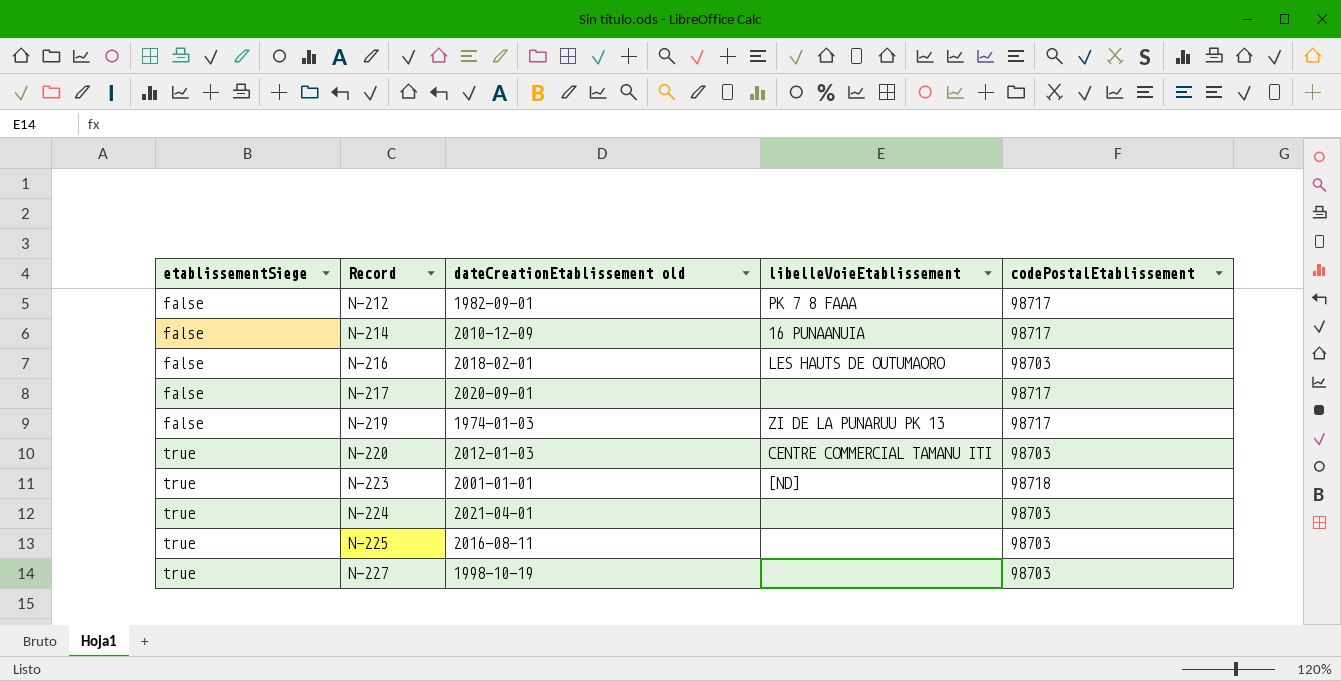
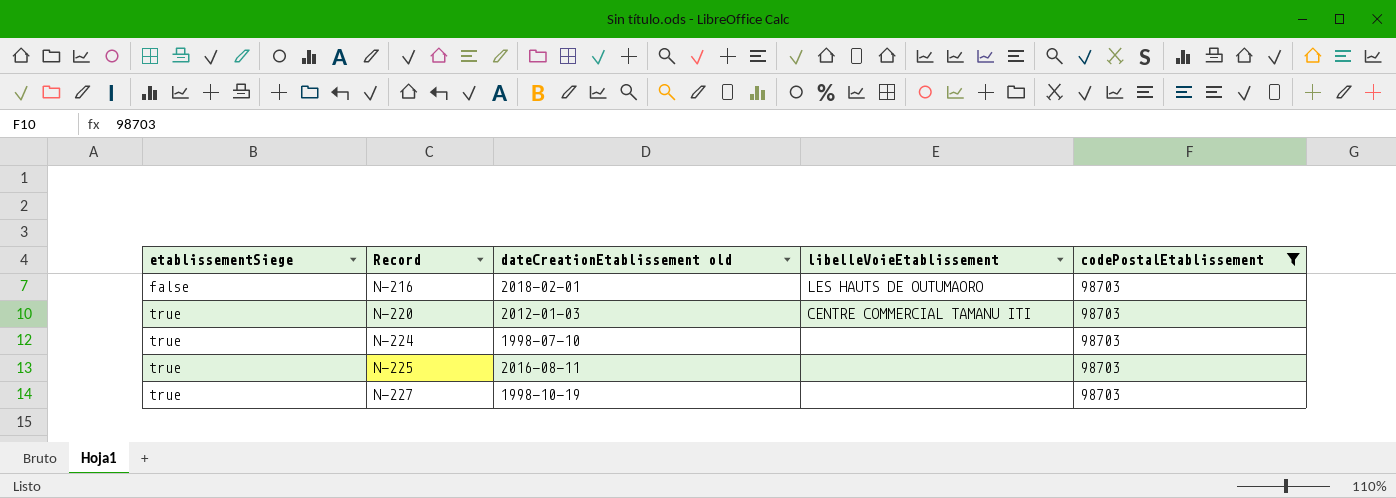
filter: none -> codePostalEtablissement = 98703
N-224 | dateCreationEtablissement old: 2021-04-01 -> 1998-07-10

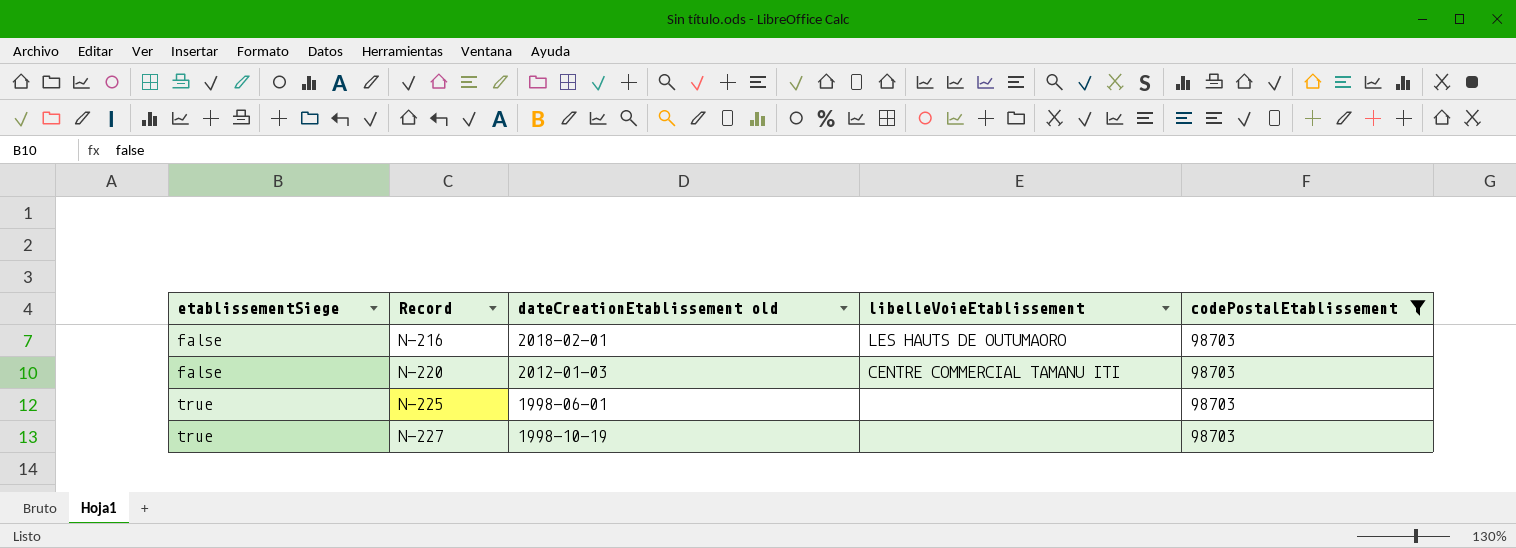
row N-224: true | 1998-07-10 | none | 98703 -> none
N-220 | etablissementSiege: true -> false
N-225 | dateCreationEtablissement old: 2016-08-11 -> 1998-06-01

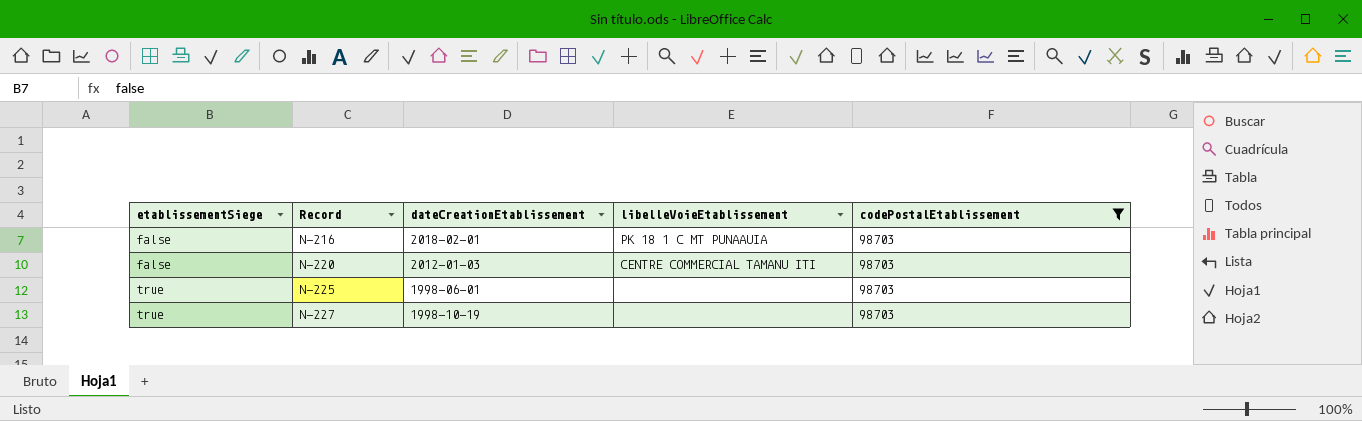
column name: dateCreationEtablissement old -> dateCreationEtablissement
N-216 | libelleVoieEtablissement: LES HAUTS DE OUTUMAORO -> PK 18 1 C MT PUNAAUIA

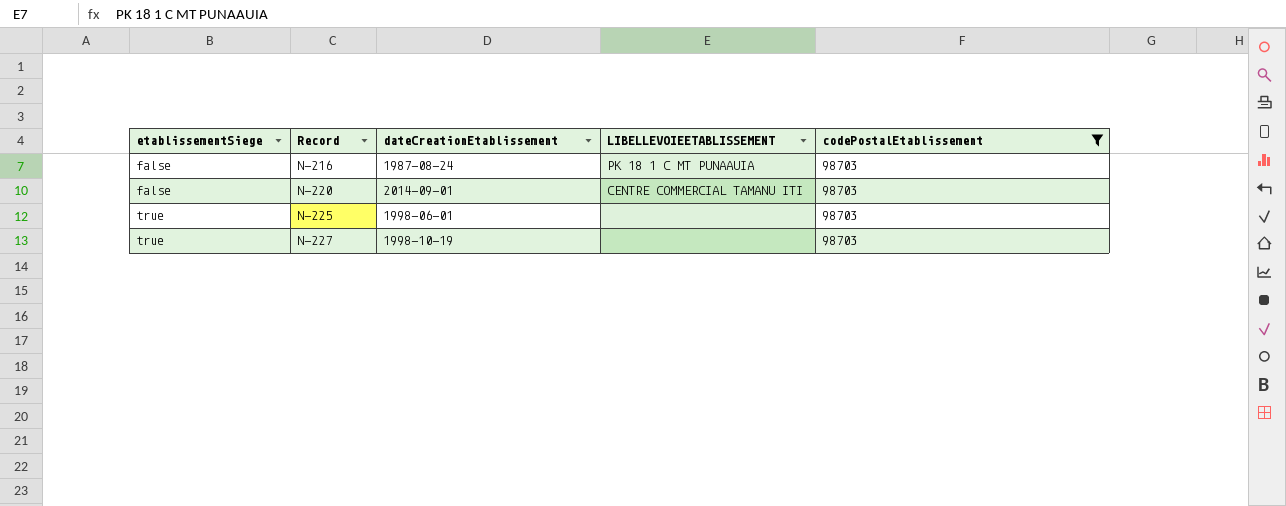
column name: libelleVoieEtablissement -> LIBELLEVOIEETABLISSEMENT
N-216 | dateCreationEtablissement: 2018-02-01 -> 1987-08-24
N-220 | dateCreationEtablissement: 2012-01-03 -> 2014-09-01

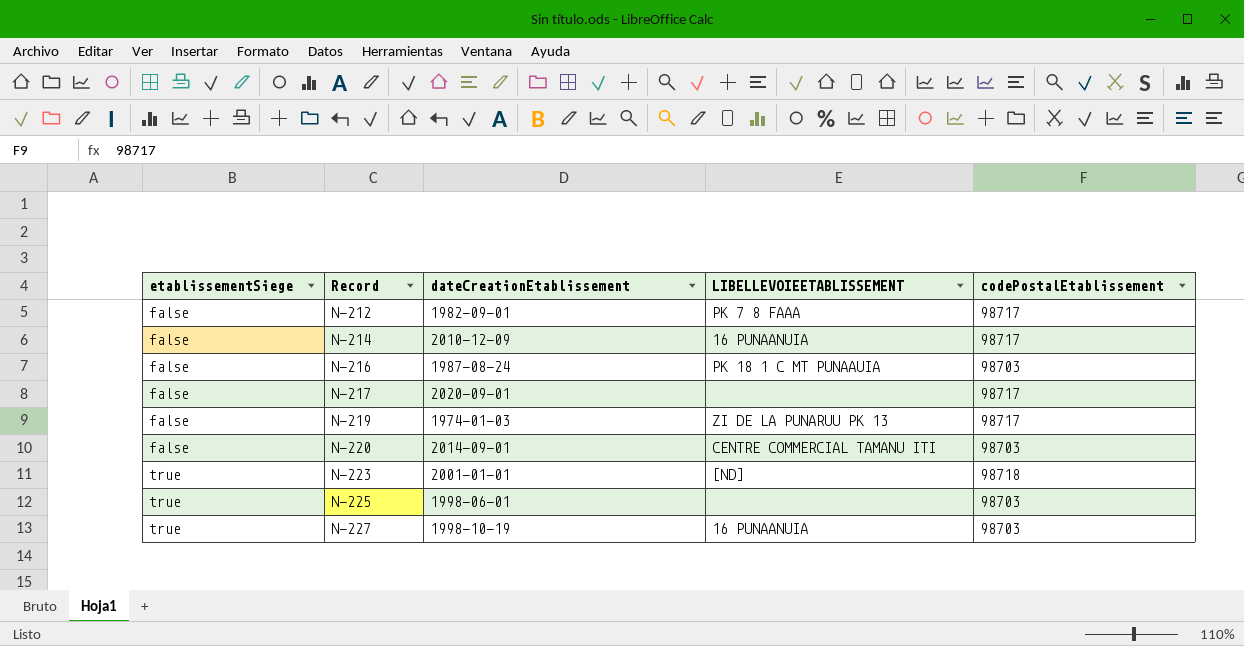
filter: codePostalEtablissement = 98703 -> none
N-227 | LIBELLEVOIEETABLISSEMENT: none -> 16 PUNAANUIA

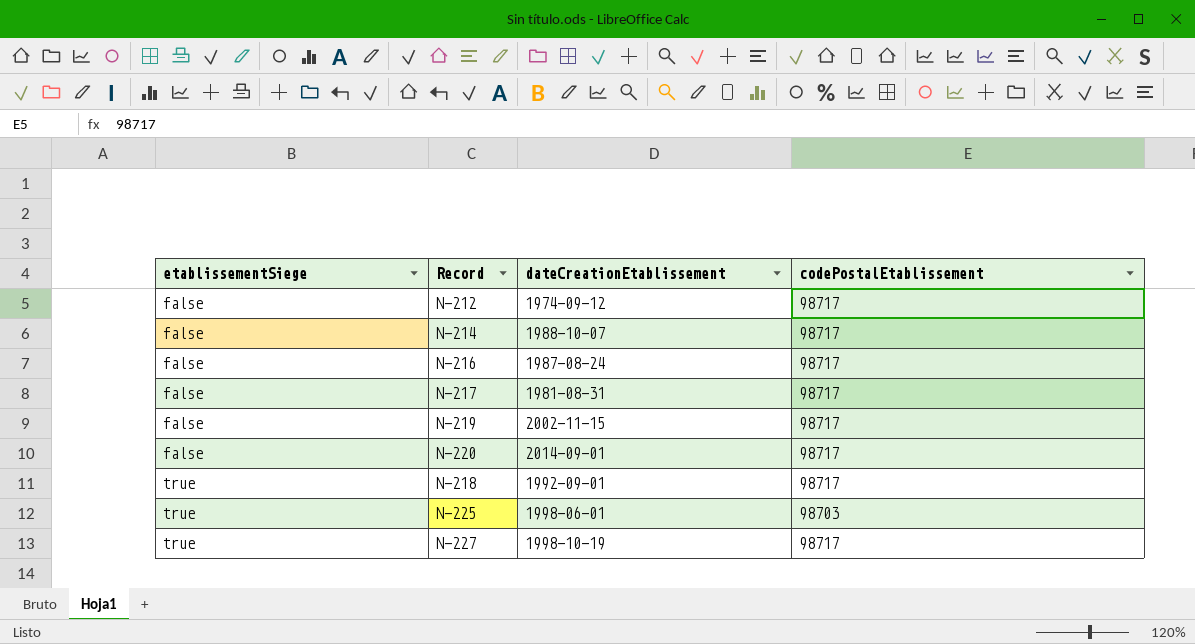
column LIBELLEVOIEETABLISSEMENT | position: 4 -> none
row N-223: true | 2001-01-01 | [ND] | 98718 -> none
N-212 | dateCreationEtablissement: 1982-09-01 -> 1974-09-12
N-214 | dateCreationEtablissement: 2010-12-09 -> 1988-10-07
N-216 | codePostalEtablissement: 98703 -> 98717
N-217 | dateCreationEtablissement: 2020-09-01 -> 1981-08-31
N-219 | dateCreationEtablissement: 1974-01-03 -> 2002-11-15
N-220 | codePostalEtablissement: 98703 -> 98717
row N-218: none -> true | 1992-09-01 | 98717
N-227 | codePostalEtablissement: 98703 -> 98717

